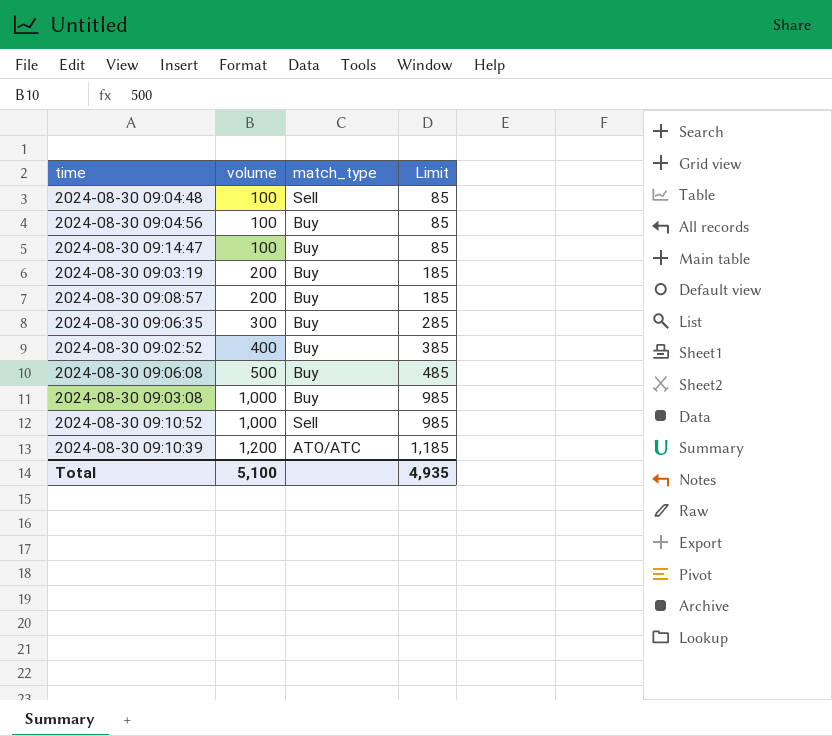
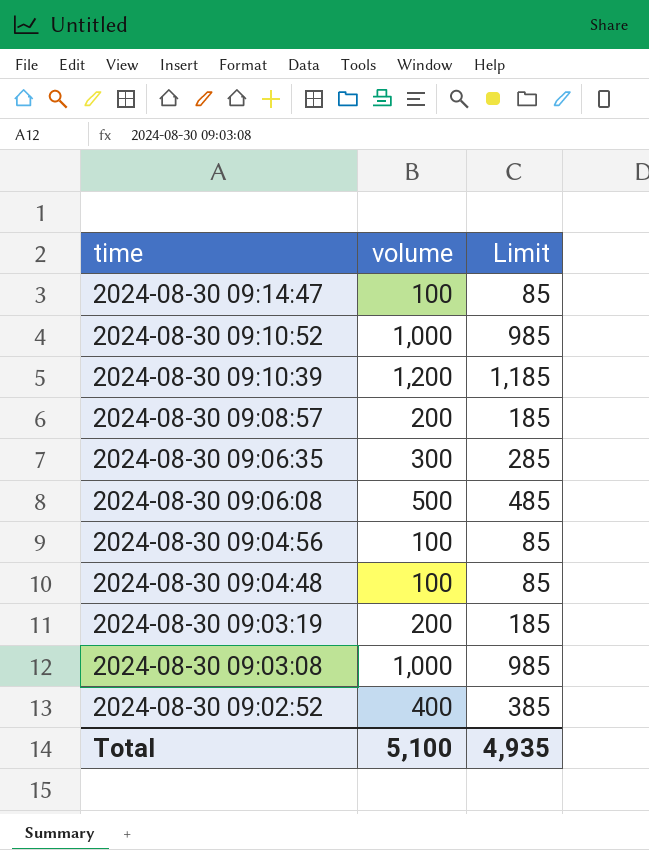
row order: volume ascending -> time descending
column match_type | position: 3 -> none

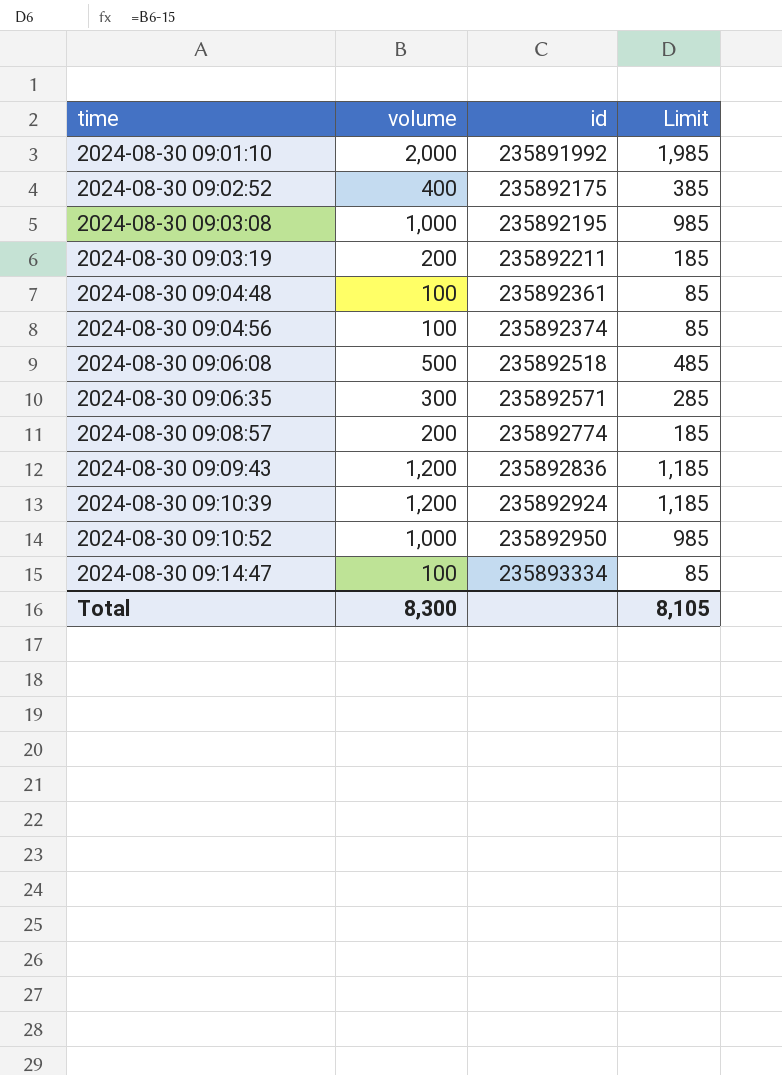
row order: time descending -> time ascending
column id | position: none -> 3
row 2024-08-30 09:01:10: none -> 2,000 | 235891992 | 1,985
row 2024-08-30 09:09:43: none -> 1,200 | 235892836 | 1,185
Total | volume: 5,100 -> 8,300
Total | Limit: 4,935 -> 8,105

